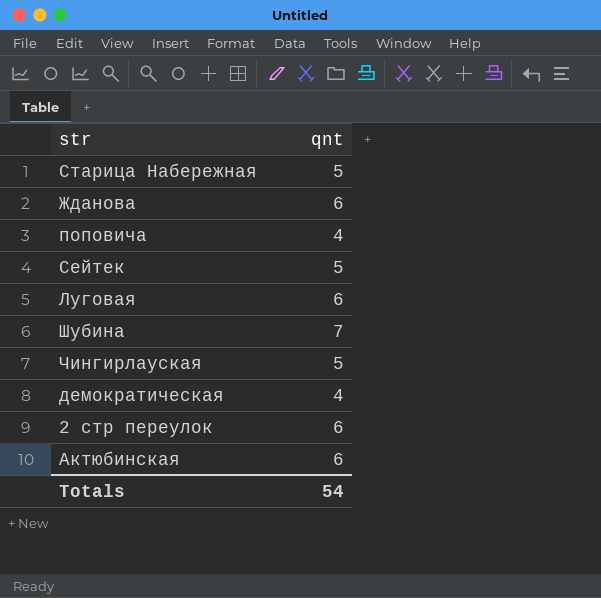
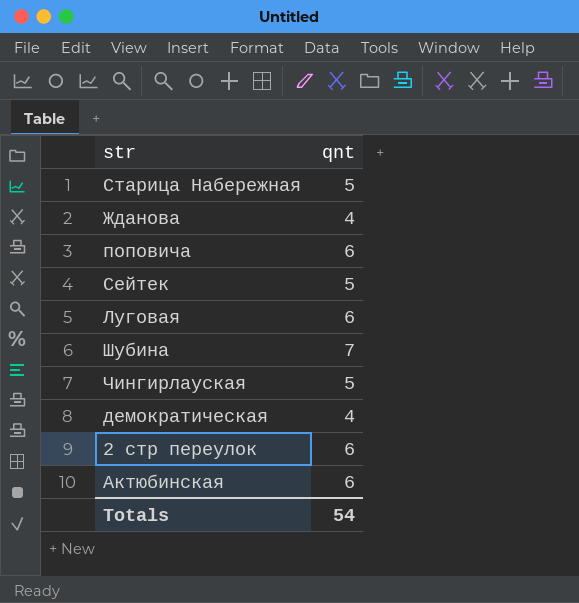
Жданова | qnt: 6 -> 4
поповича | qnt: 4 -> 6

